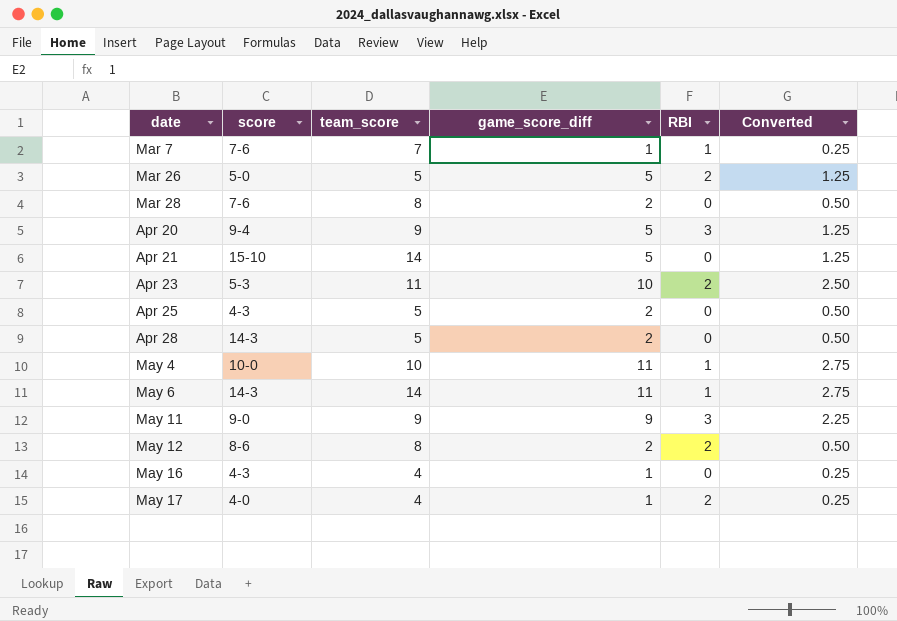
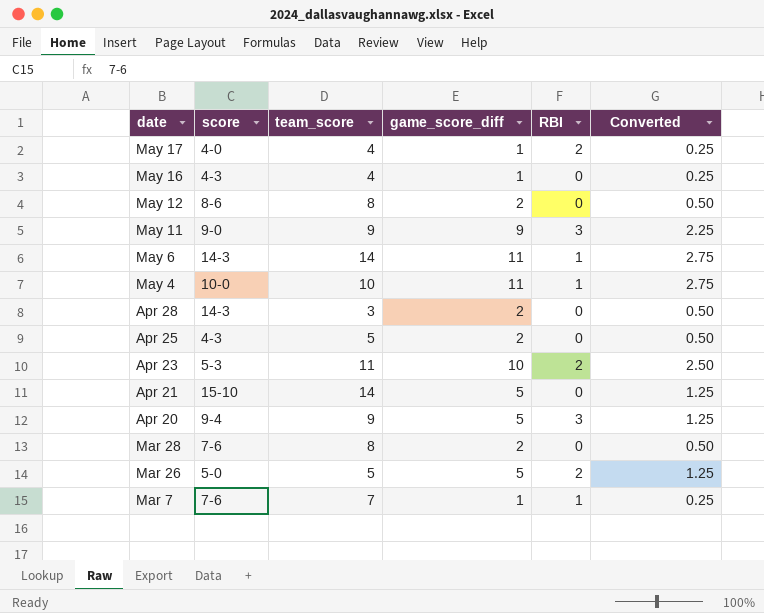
row order: date ascending -> date descending
May 12 | RBI: 2 -> 0
Apr 28 | team_score: 5 -> 3

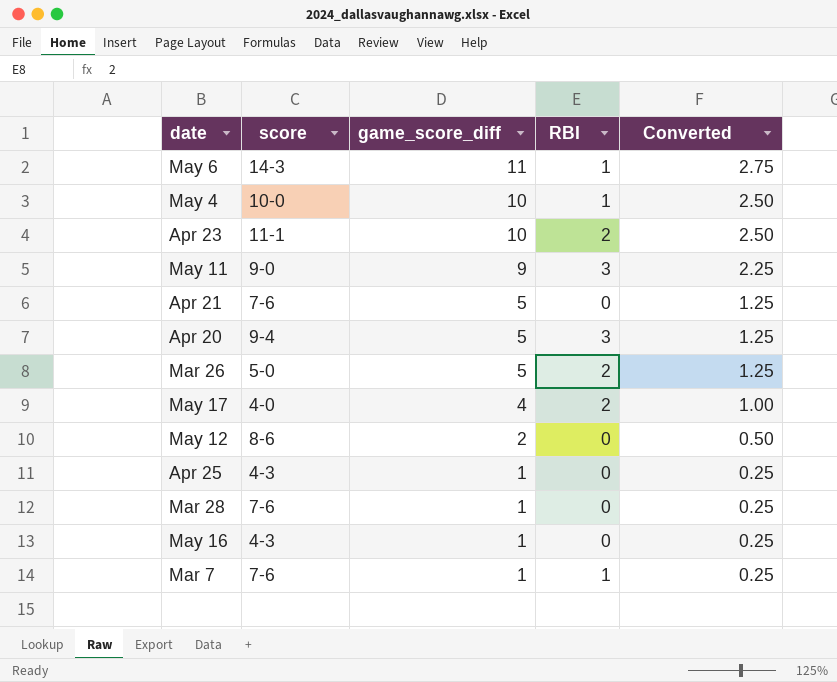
row order: date descending -> game_score_diff descending
column team_score | position: 3 -> none
row Apr 28: 14-3 | 3 | 2 | 0 | 0.50 -> none
May 4 | game_score_diff: 11 -> 10
May 4 | Converted: 2.75 -> 2.50
Apr 23 | score: 5-3 -> 11-1
Apr 21 | score: 15-10 -> 7-6
May 17 | game_score_diff: 1 -> 4
May 17 | Converted: 0.25 -> 1.00
Apr 25 | game_score_diff: 2 -> 1
Apr 25 | Converted: 0.50 -> 0.25
Mar 28 | game_score_diff: 2 -> 1
Mar 28 | Converted: 0.50 -> 0.25

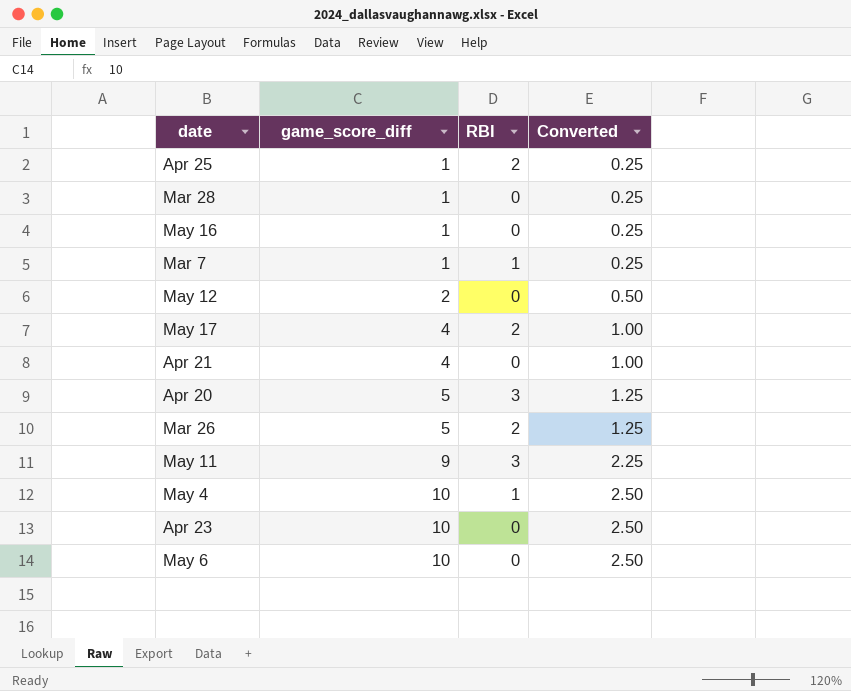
row order: game_score_diff descending -> game_score_diff ascending
column score | position: 2 -> none
Apr 25 | RBI: 0 -> 2
Apr 21 | game_score_diff: 5 -> 4
Apr 21 | Converted: 1.25 -> 1.00
Apr 23 | RBI: 2 -> 0
May 6 | game_score_diff: 11 -> 10
May 6 | RBI: 1 -> 0
May 6 | Converted: 2.75 -> 2.50

